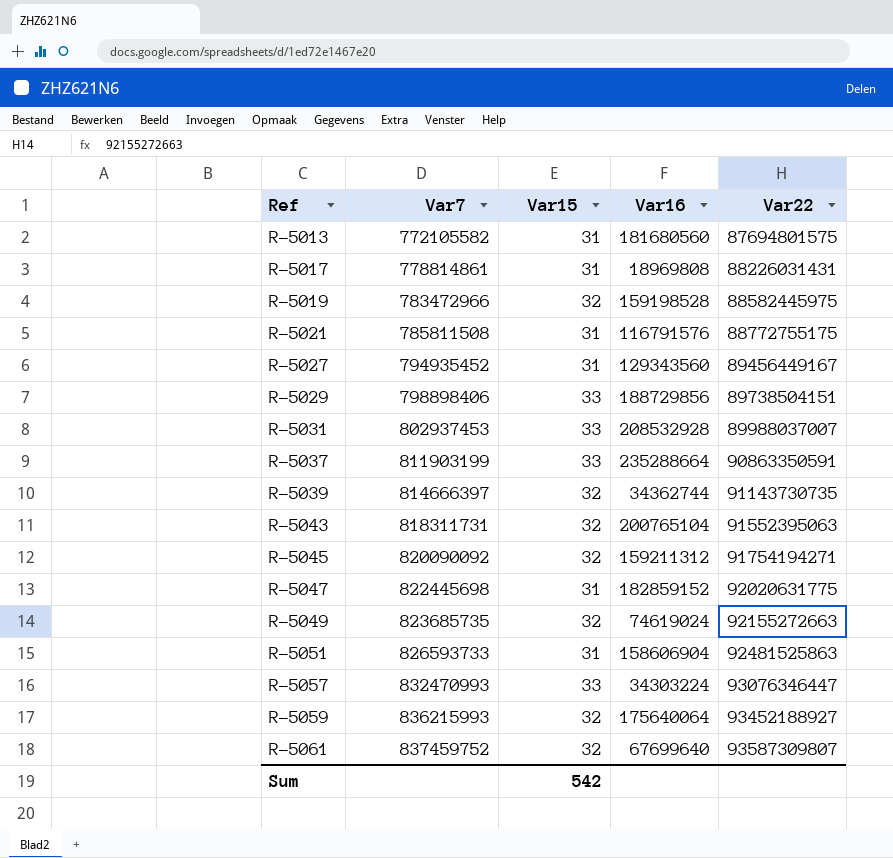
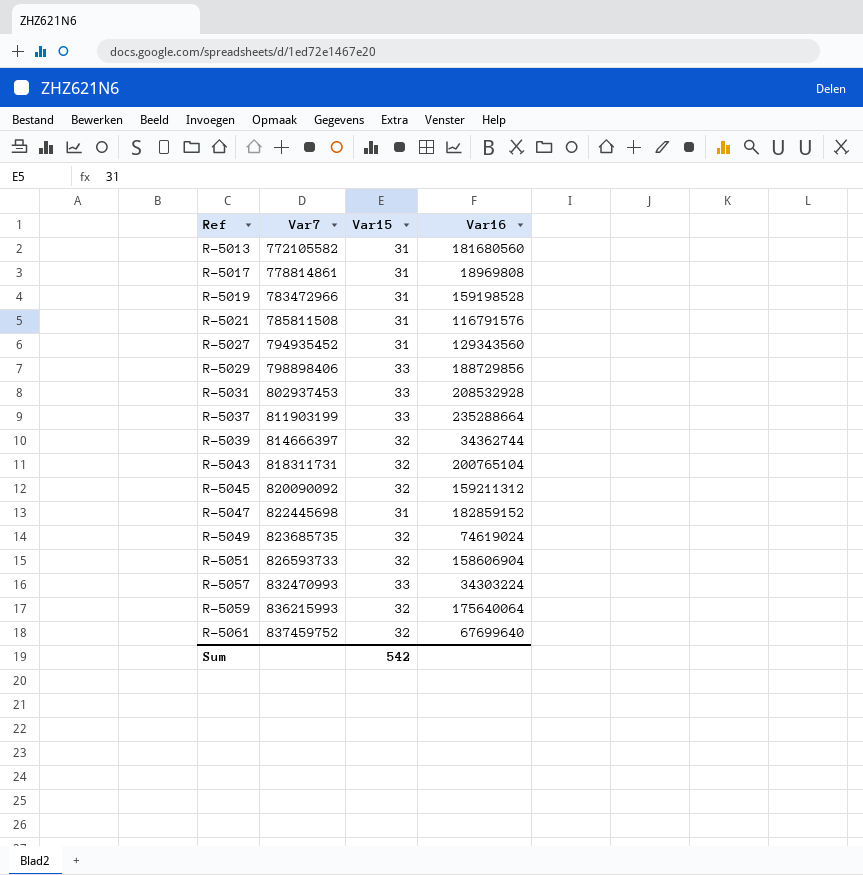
column Var22 | position: 5 -> none
R-5019 | Var15: 32 -> 31
R-5051 | Var15: 31 -> 32

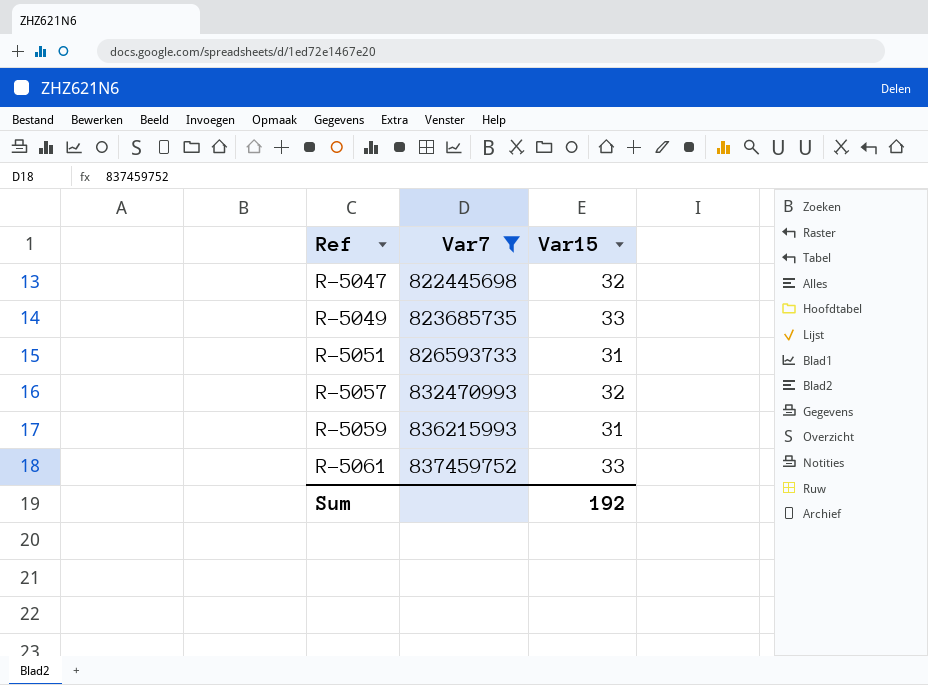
filter: none -> Var7 >= 822445698
column Var16 | position: 4 -> none
R-5047 | Var15: 31 -> 32
R-5049 | Var15: 32 -> 33
R-5051 | Var15: 32 -> 31
R-5057 | Var15: 33 -> 32
R-5059 | Var15: 32 -> 31
R-5061 | Var15: 32 -> 33
Sum | Var15: 542 -> 192

